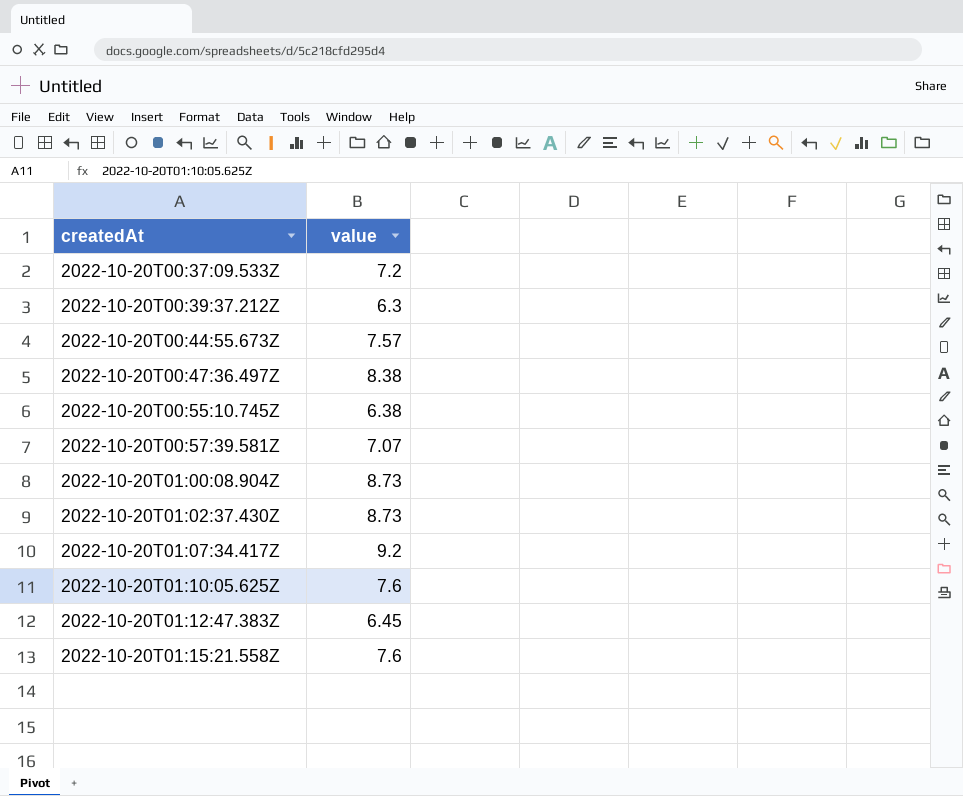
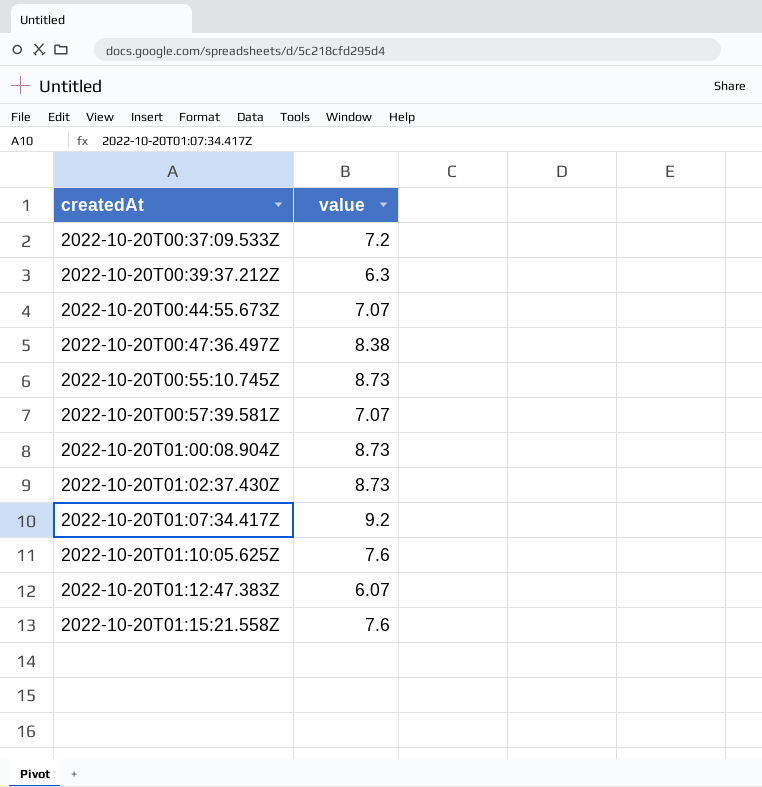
2022-10-20T00:44:55.673Z | value: 7.57 -> 7.07
2022-10-20T00:55:10.745Z | value: 6.38 -> 8.73
2022-10-20T01:12:47.383Z | value: 6.45 -> 6.07

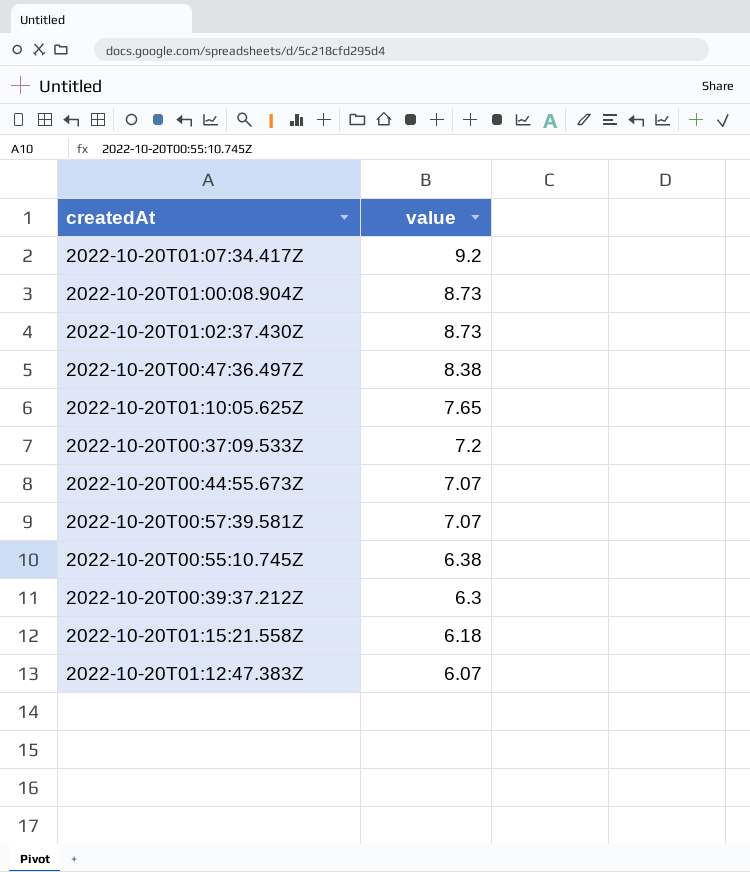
row order: createdAt ascending -> value descending
2022-10-20T01:10:05.625Z | value: 7.6 -> 7.65
2022-10-20T00:55:10.745Z | value: 8.73 -> 6.38
2022-10-20T01:15:21.558Z | value: 7.6 -> 6.18

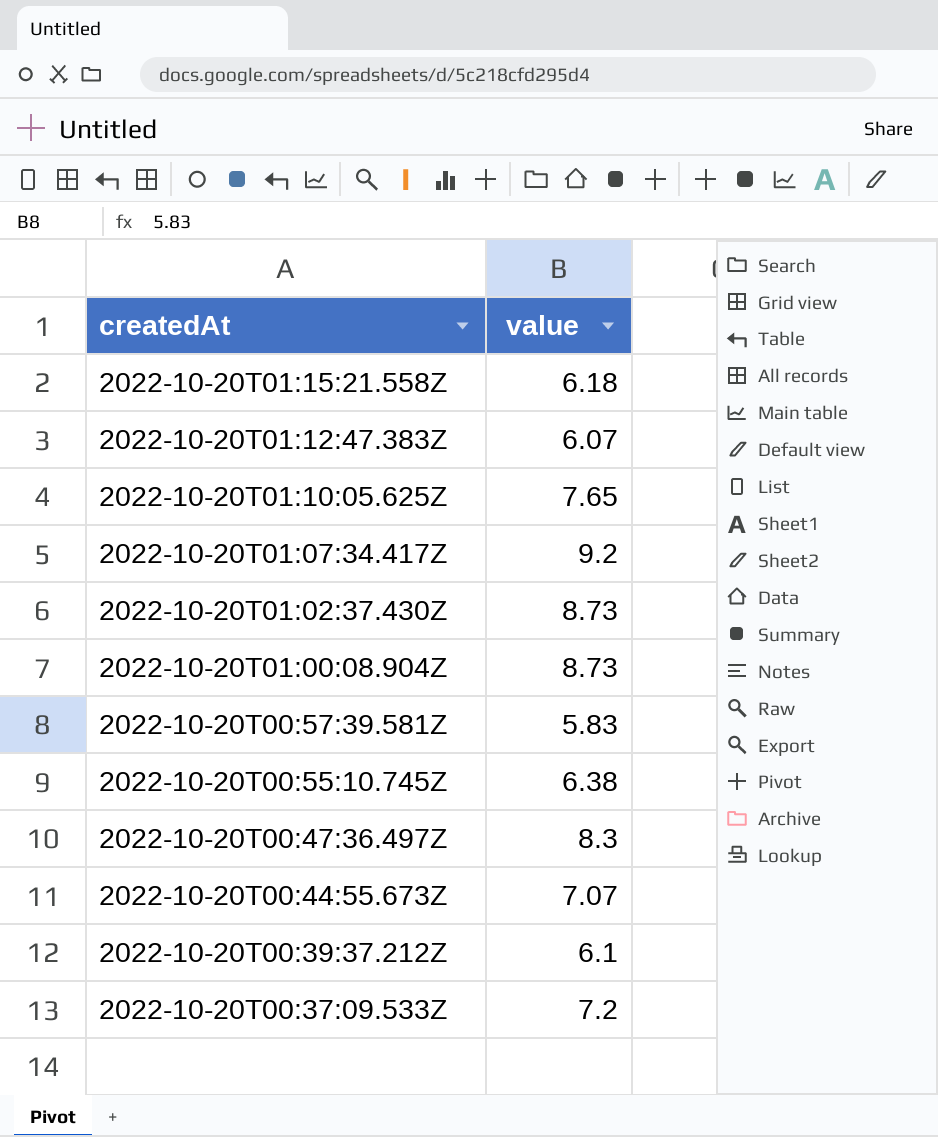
row order: value descending -> createdAt descending
2022-10-20T00:57:39.581Z | value: 7.07 -> 5.83
2022-10-20T00:47:36.497Z | value: 8.38 -> 8.3
2022-10-20T00:39:37.212Z | value: 6.3 -> 6.1

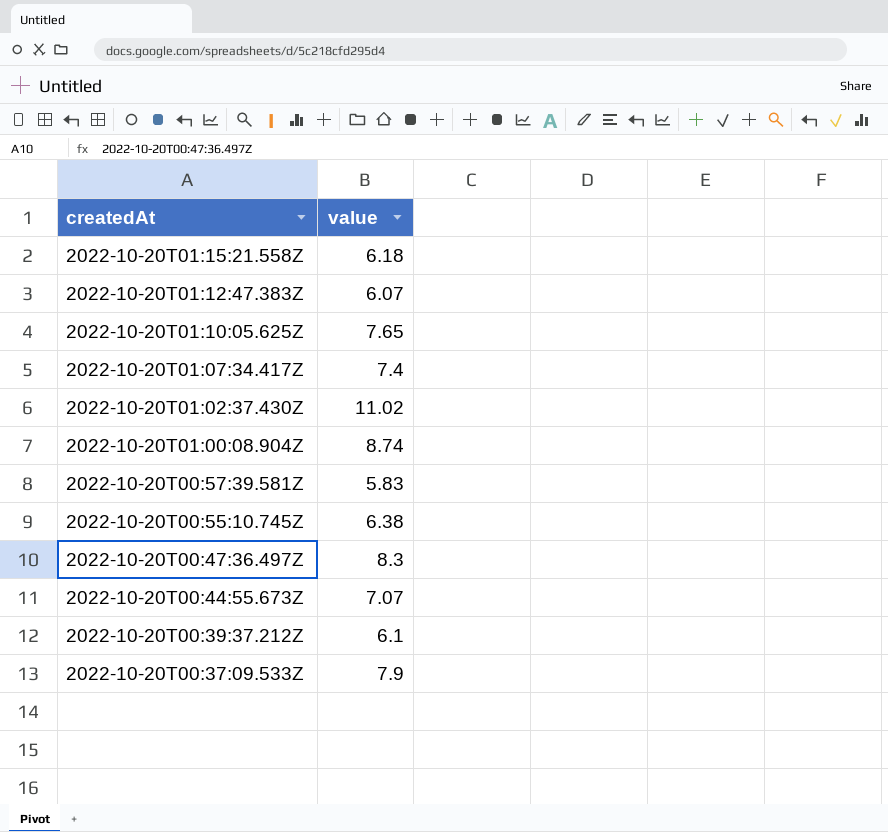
2022-10-20T01:07:34.417Z | value: 9.2 -> 7.4
2022-10-20T01:02:37.430Z | value: 8.73 -> 11.02
2022-10-20T01:00:08.904Z | value: 8.73 -> 8.74
2022-10-20T00:37:09.533Z | value: 7.2 -> 7.9

